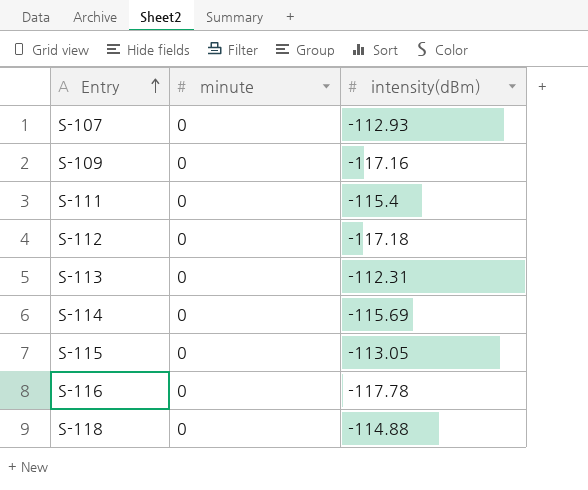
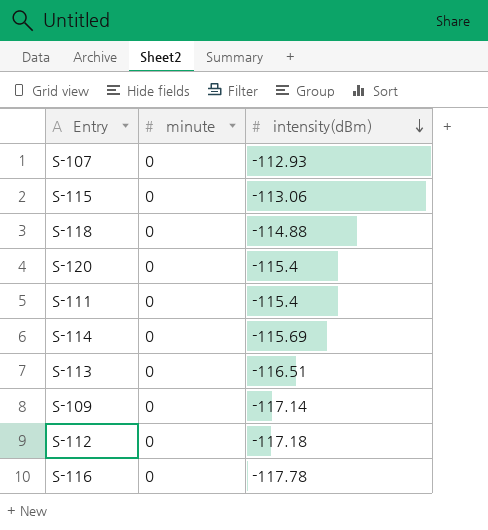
row order: Entry ascending -> intensity(dBm) descending
S-115 | intensity(dBm): -113.05 -> -113.06
row S-120: none -> 0 | -115.4
S-113 | intensity(dBm): -112.31 -> -116.51
S-109 | intensity(dBm): -117.16 -> -117.14

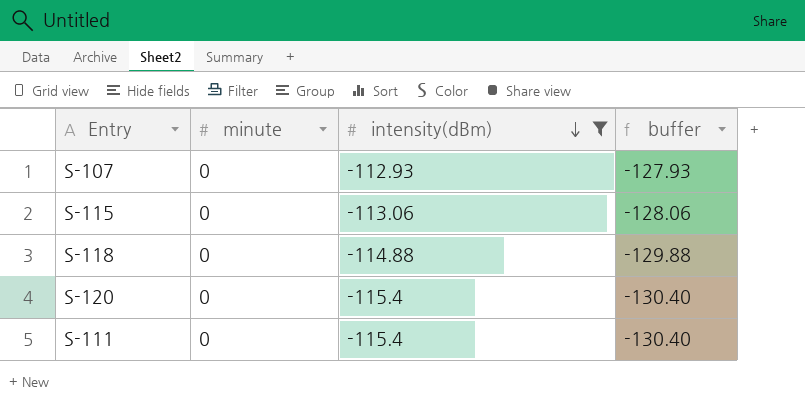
filter: none -> intensity(dBm) >= -115.4
column buffer | formula: none -> [intensity(dBm)] - 15

